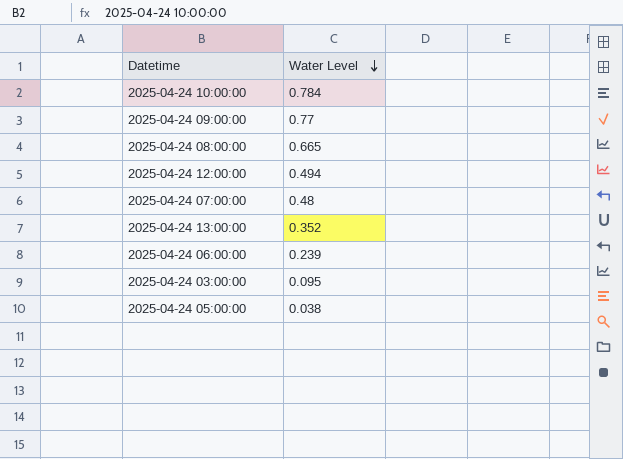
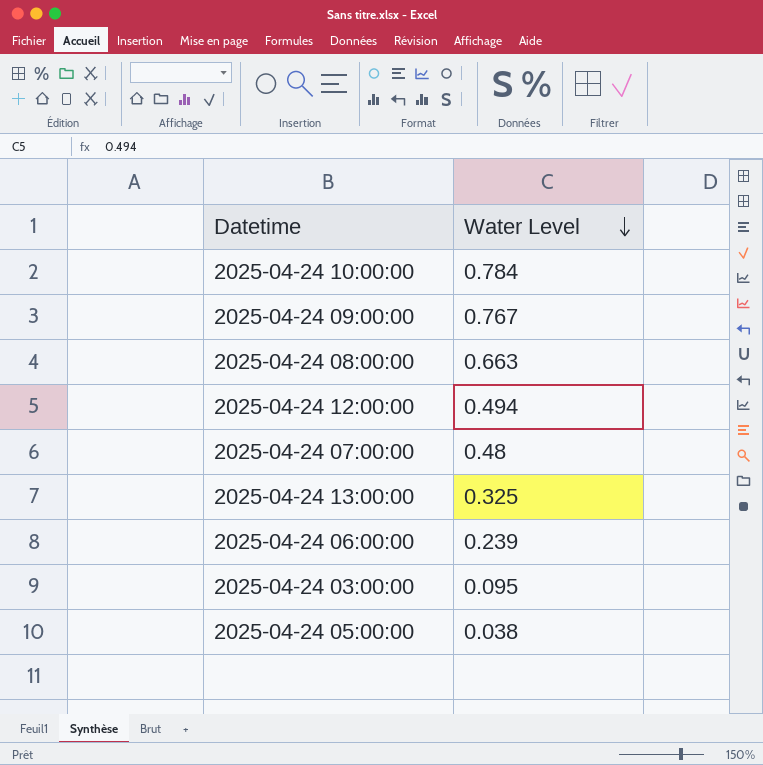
2025-04-24 09:00:00 | Water Level: 0.77 -> 0.767
2025-04-24 08:00:00 | Water Level: 0.665 -> 0.663
2025-04-24 13:00:00 | Water Level: 0.352 -> 0.325

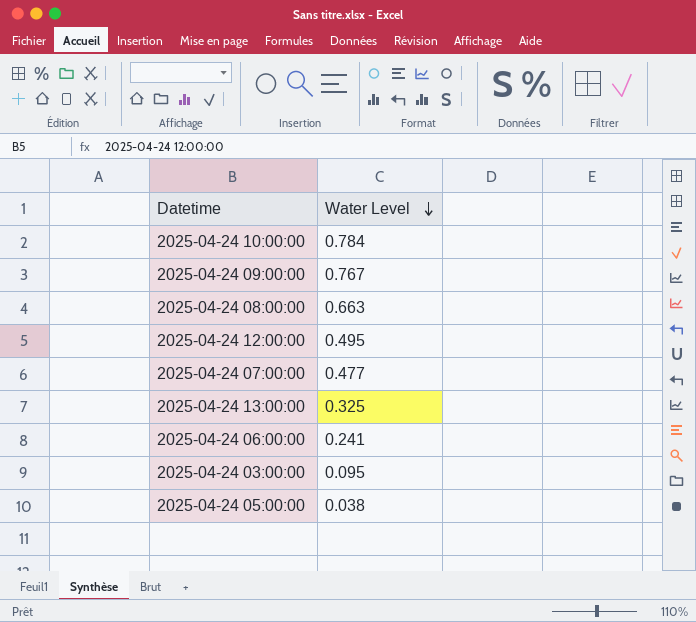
2025-04-24 12:00:00 | Water Level: 0.494 -> 0.495
2025-04-24 07:00:00 | Water Level: 0.48 -> 0.477
2025-04-24 06:00:00 | Water Level: 0.239 -> 0.241

